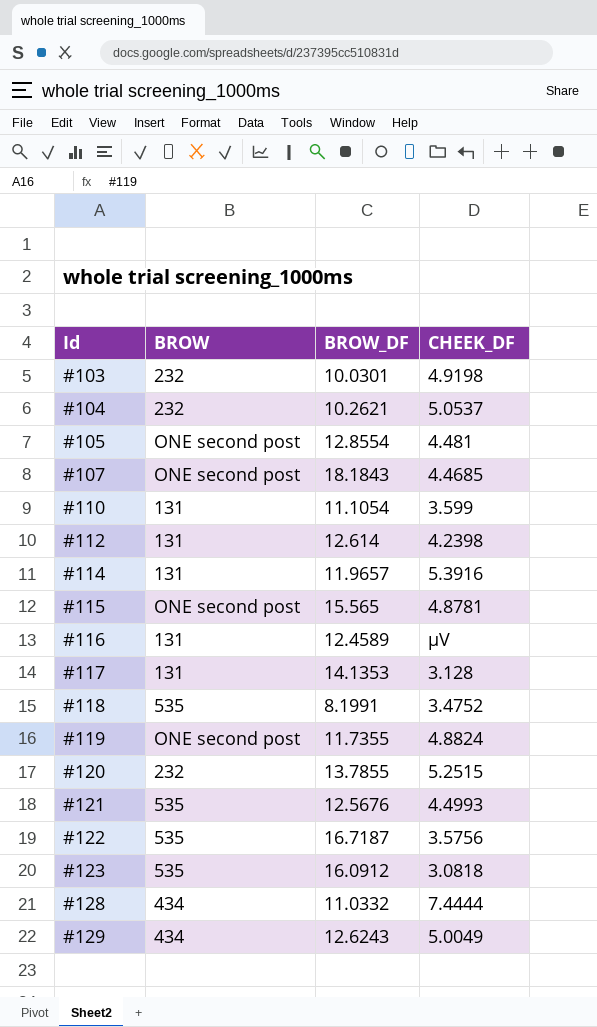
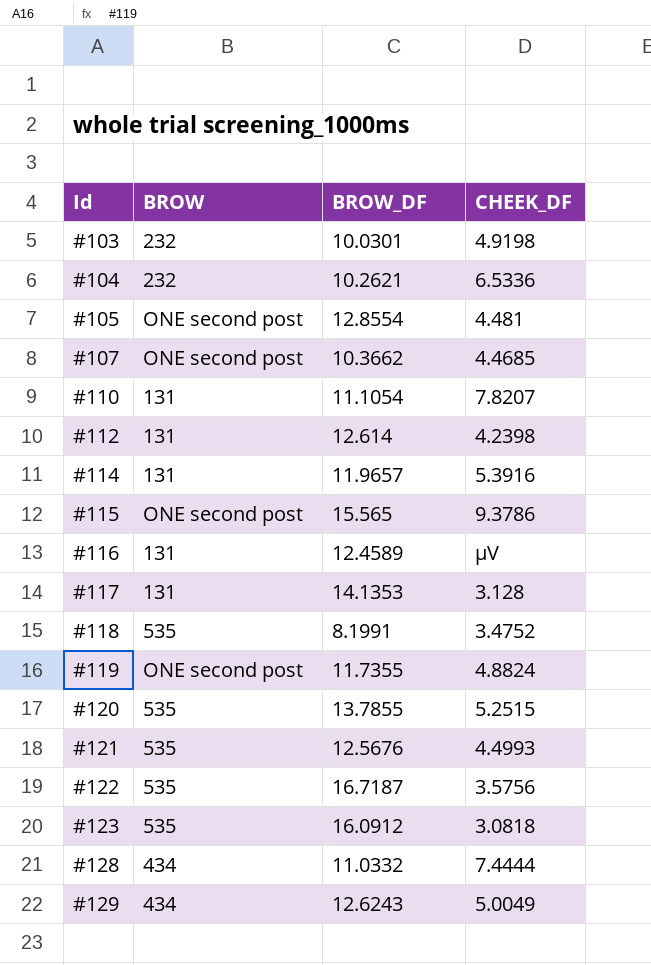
#104 | CHEEK_DF: 5.0537 -> 6.5336
#107 | BROW_DF: 18.1843 -> 10.3662
#110 | CHEEK_DF: 3.599 -> 7.8207
#115 | CHEEK_DF: 4.8781 -> 9.3786
#120 | BROW: 232 -> 535

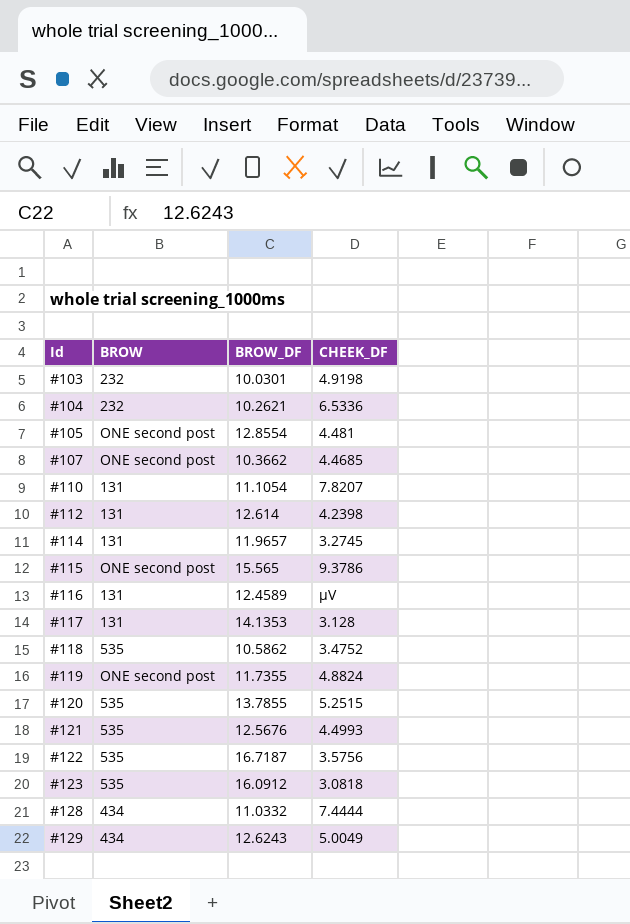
#114 | CHEEK_DF: 5.3916 -> 3.2745
#118 | BROW_DF: 8.1991 -> 10.5862

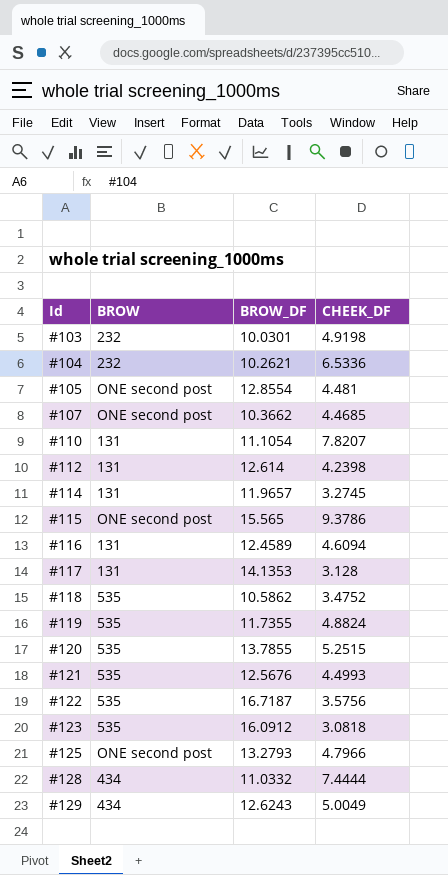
#116 | CHEEK_DF: µV -> 4.6094
#119 | BROW: ONE second post -> 535
row #125: none -> ONE second post | 13.2793 | 4.7966

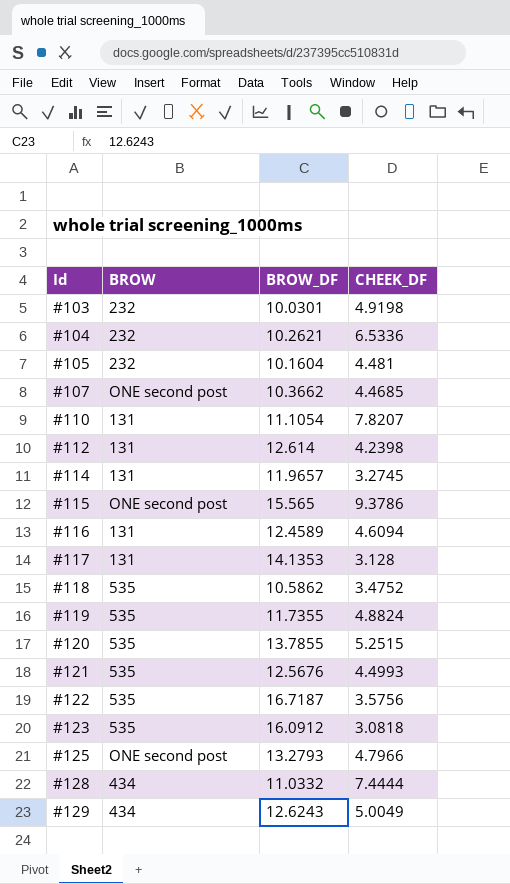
#105 | BROW: ONE second post -> 232
#105 | BROW_DF: 12.8554 -> 10.1604

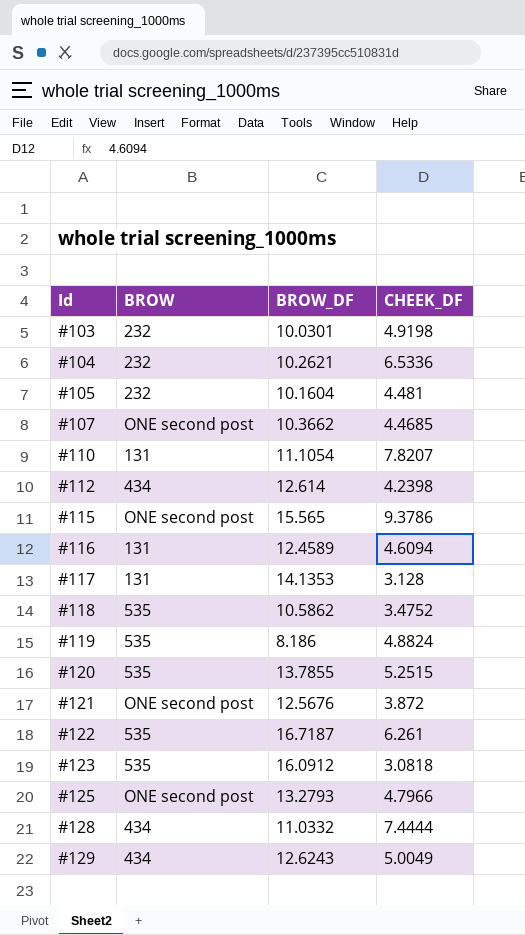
row #114: 131 | 11.9657 | 3.2745 -> none
#112 | BROW: 131 -> 434
#119 | BROW_DF: 11.7355 -> 8.186
#121 | BROW: 535 -> ONE second post
#121 | CHEEK_DF: 4.4993 -> 3.872
#122 | CHEEK_DF: 3.5756 -> 6.261

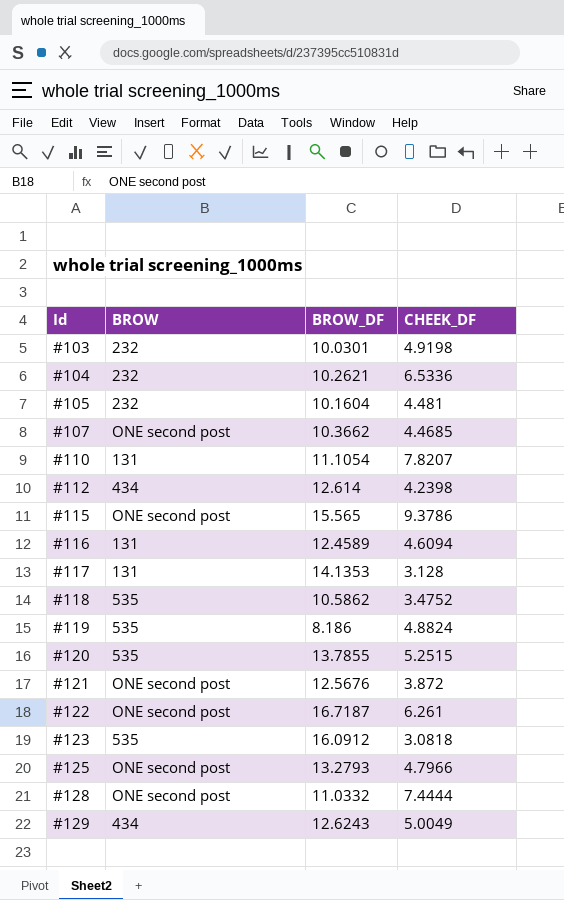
#122 | BROW: 535 -> ONE second post
#128 | BROW: 434 -> ONE second post

